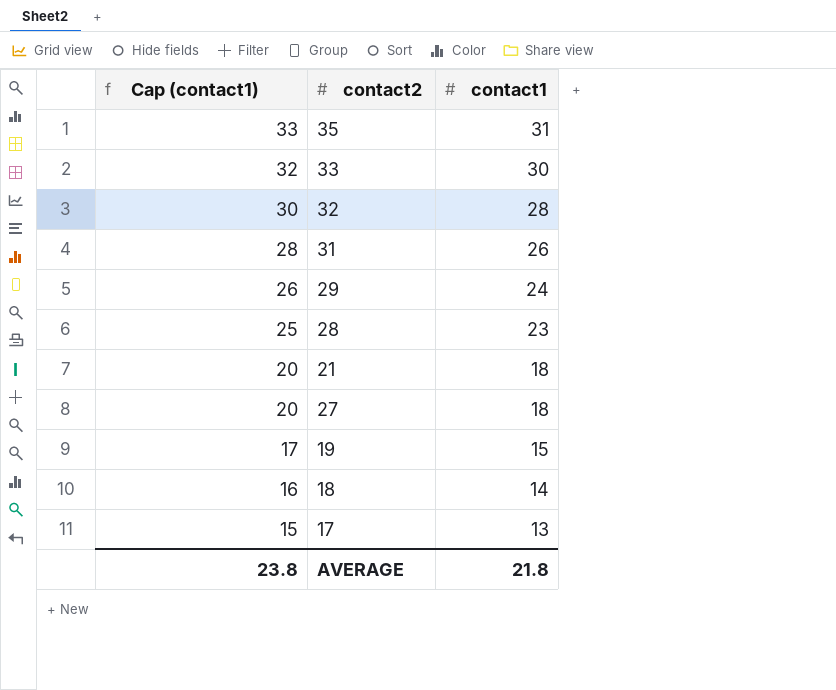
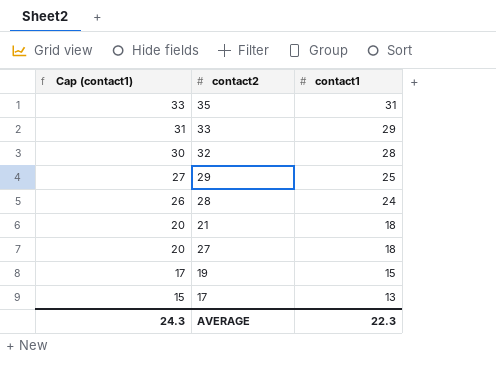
row 31: 28 | 26 -> none
row 18: 16 | 14 -> none
33 | Cap (contact1): 32 -> 31
33 | contact1: 30 -> 29
29 | Cap (contact1): 26 -> 27
29 | contact1: 24 -> 25
28 | Cap (contact1): 25 -> 26
28 | contact1: 23 -> 24
AVERAGE | Cap (contact1): 23.8 -> 24.3
AVERAGE | contact1: 21.8 -> 22.3

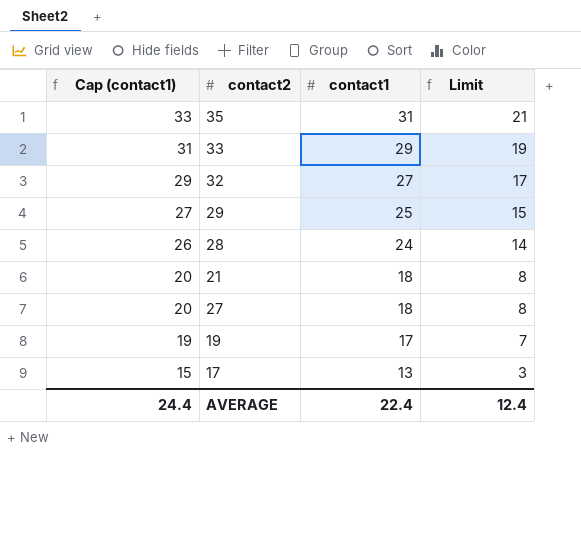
column Limit | formula: none -> [contact1] - 10
32 | Cap (contact1): 30 -> 29
32 | contact1: 28 -> 27
19 | Cap (contact1): 17 -> 19
19 | contact1: 15 -> 17
AVERAGE | Cap (contact1): 24.3 -> 24.4
AVERAGE | contact1: 22.3 -> 22.4

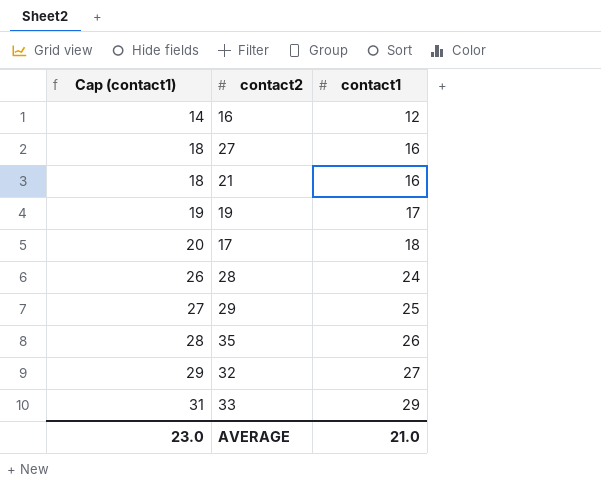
row order: Cap (contact1) descending -> Cap (contact1) ascending
column Limit | formula: [contact1] - 10 -> none
row 16: none -> 14 | 12
27 | Cap (contact1): 20 -> 18
27 | contact1: 18 -> 16
21 | Cap (contact1): 20 -> 18
21 | contact1: 18 -> 16
17 | Cap (contact1): 15 -> 20
17 | contact1: 13 -> 18
35 | Cap (contact1): 33 -> 28
35 | contact1: 31 -> 26
AVERAGE | Cap (contact1): 24.4 -> 23.0
AVERAGE | contact1: 22.4 -> 21.0

